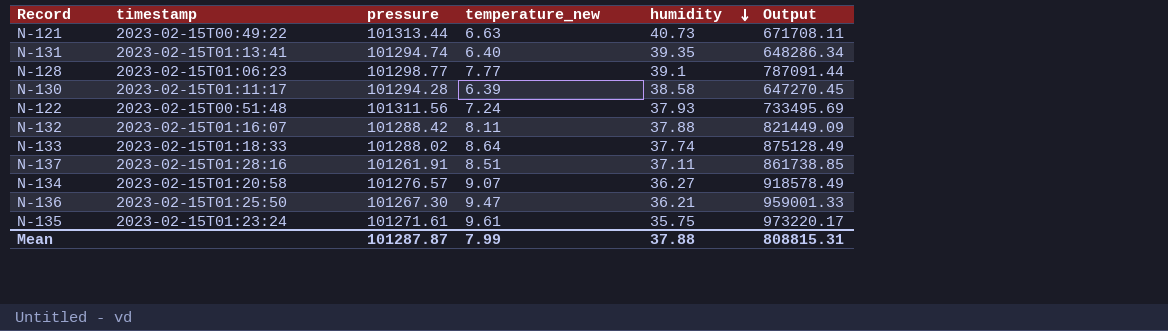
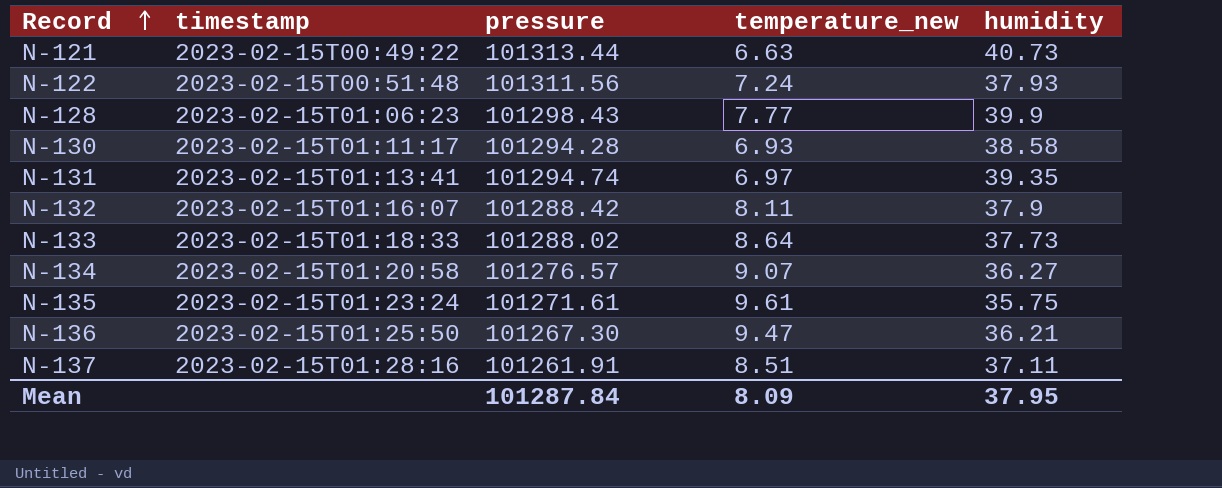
row order: humidity descending -> Record ascending
column Output | formula: [pressure] * [temperature_new] -> none
N-128 | pressure: 101298.77 -> 101298.43
N-128 | humidity: 39.1 -> 39.9
N-130 | temperature_new: 6.39 -> 6.93
N-131 | temperature_new: 6.40 -> 6.97
N-132 | humidity: 37.88 -> 37.9
N-133 | humidity: 37.74 -> 37.73
Mean | pressure: 101287.87 -> 101287.84
Mean | temperature_new: 7.99 -> 8.09
Mean | humidity: 37.88 -> 37.95

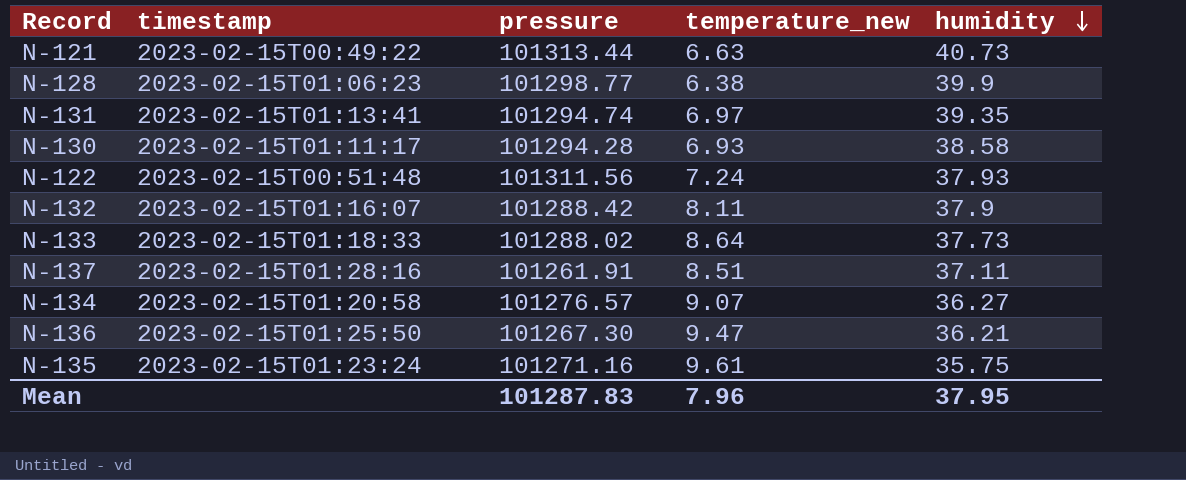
row order: Record ascending -> humidity descending
N-128 | pressure: 101298.43 -> 101298.77
N-128 | temperature_new: 7.77 -> 6.38
N-135 | pressure: 101271.61 -> 101271.16
Mean | pressure: 101287.84 -> 101287.83
Mean | temperature_new: 8.09 -> 7.96

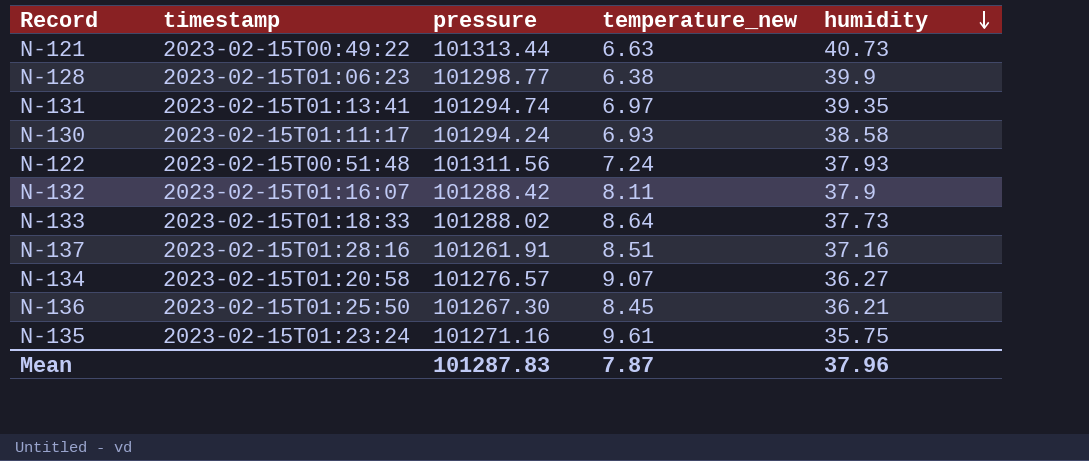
N-130 | pressure: 101294.28 -> 101294.24
N-137 | humidity: 37.11 -> 37.16
N-136 | temperature_new: 9.47 -> 8.45
Mean | temperature_new: 7.96 -> 7.87
Mean | humidity: 37.95 -> 37.96

